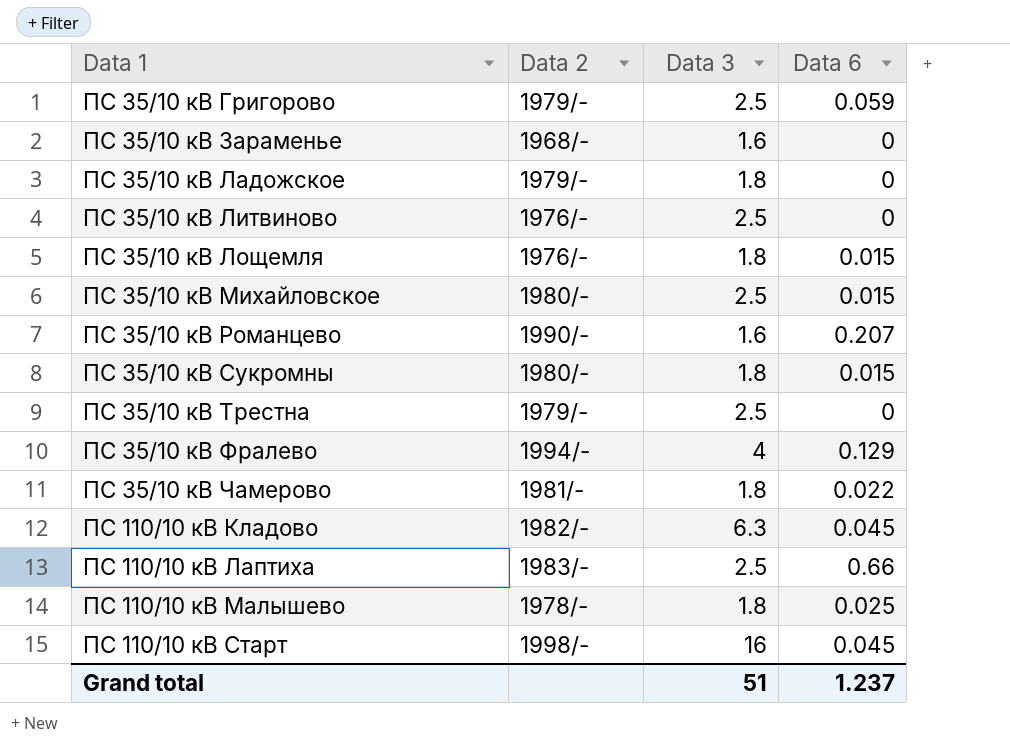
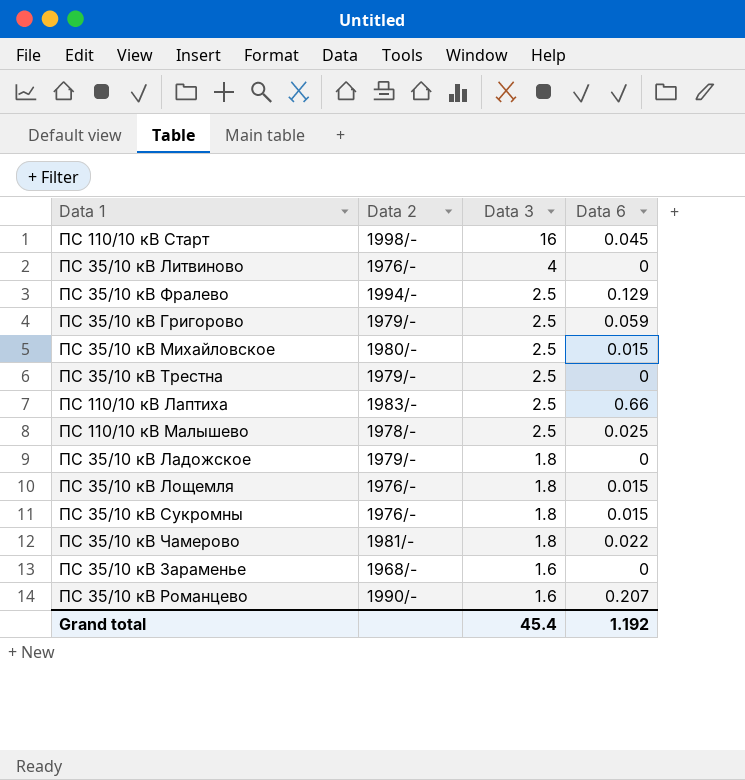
row order: Data 1 ascending -> Data 3 descending
row ПС 110/10 кВ Кладово: 1982/- | 6.3 | 0.045 -> none
ПС 35/10 кВ Литвиново | Data 3: 2.5 -> 4
ПС 35/10 кВ Фралево | Data 3: 4 -> 2.5
ПС 110/10 кВ Малышево | Data 3: 1.8 -> 2.5
ПС 35/10 кВ Сукромны | Data 2: 1980/- -> 1976/-
Grand total | Data 3: 51 -> 45.4
Grand total | Data 6: 1.237 -> 1.192

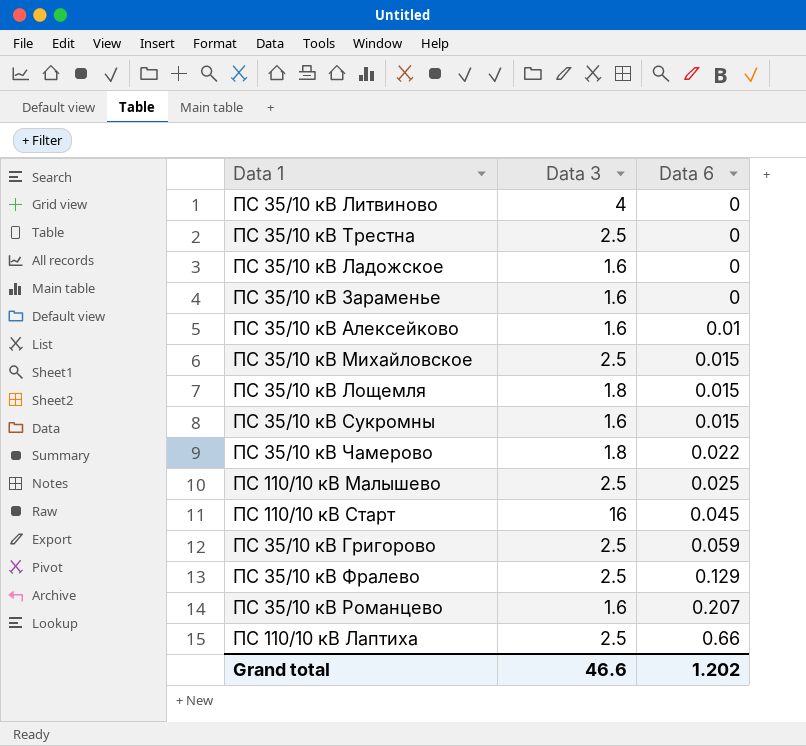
row order: Data 3 descending -> Data 6 ascending
column Data 2 | position: 2 -> none
ПС 35/10 кВ Ладожское | Data 3: 1.8 -> 1.6
row ПС 35/10 кВ Алексейково: none -> 1.6 | 0.01
ПС 35/10 кВ Сукромны | Data 3: 1.8 -> 1.6
Grand total | Data 3: 45.4 -> 46.6
Grand total | Data 6: 1.192 -> 1.202

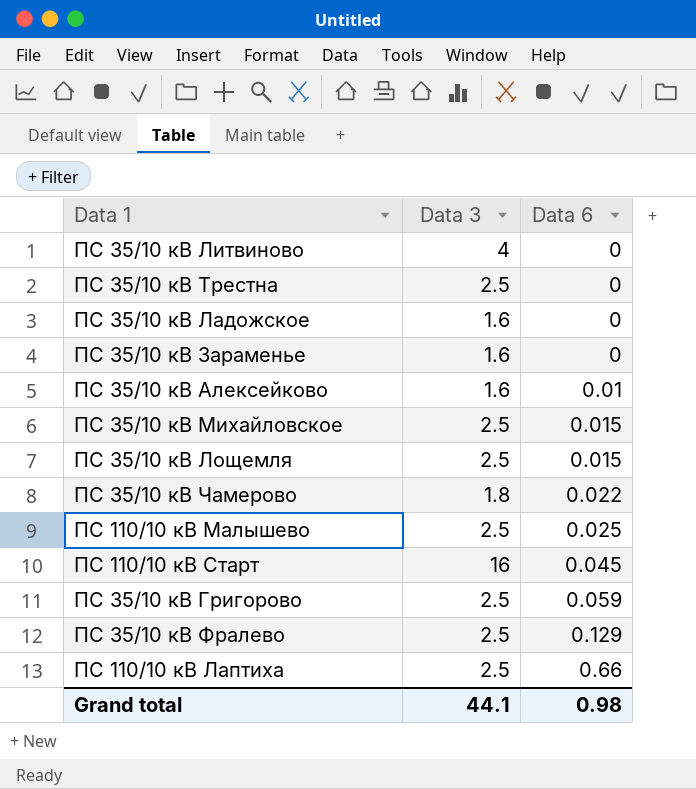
row ПС 35/10 кВ Сукромны: 1.6 | 0.015 -> none
row ПС 35/10 кВ Романцево: 1.6 | 0.207 -> none
ПС 35/10 кВ Лощемля | Data 3: 1.8 -> 2.5
Grand total | Data 3: 46.6 -> 44.1
Grand total | Data 6: 1.202 -> 0.98

